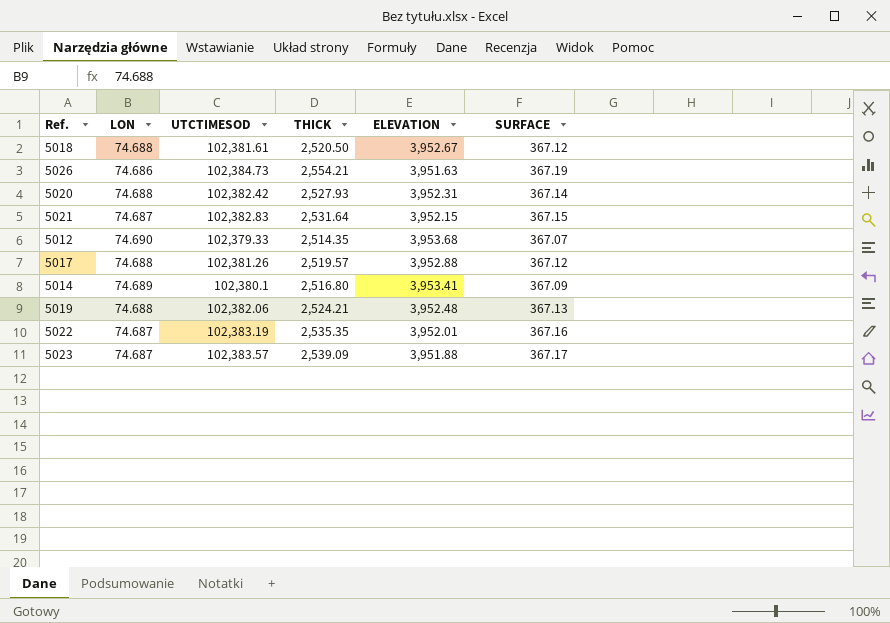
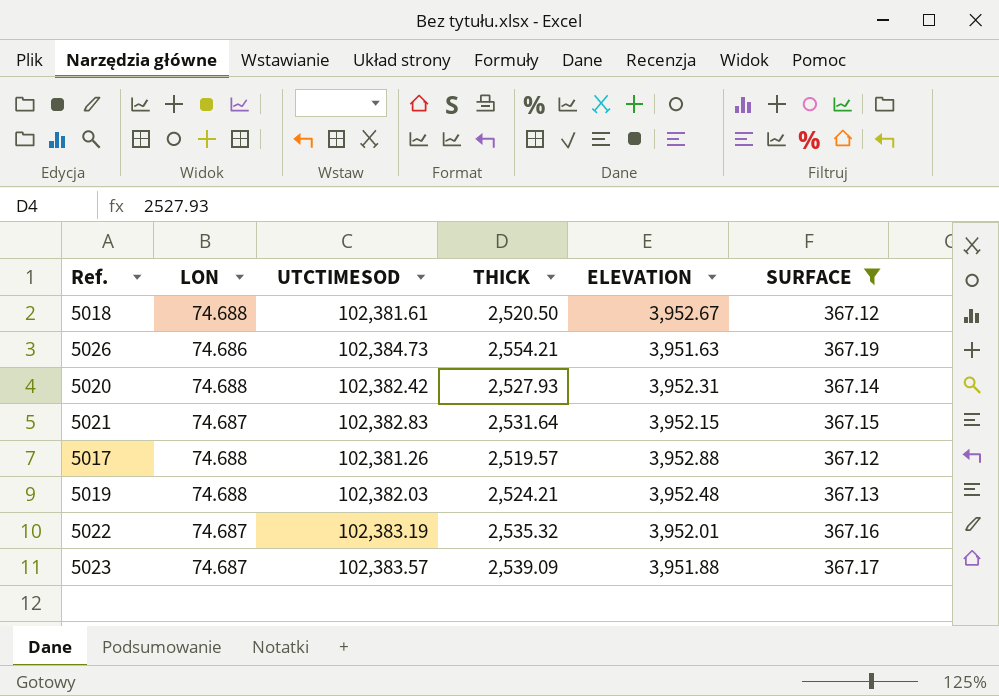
filter: none -> SURFACE >= 367.12
5019 | UTCTIMESOD: 102,382.06 -> 102,382.03
5022 | THICK: 2,535.35 -> 2,535.32

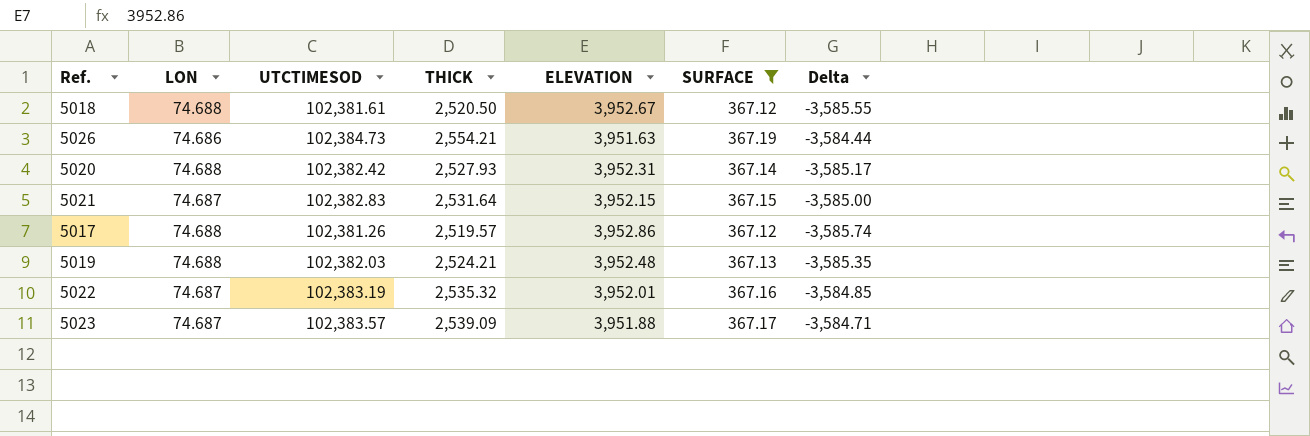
column Delta | formula: none -> [SURFACE] - [ELEVATION]
5017 | ELEVATION: 3,952.88 -> 3,952.86

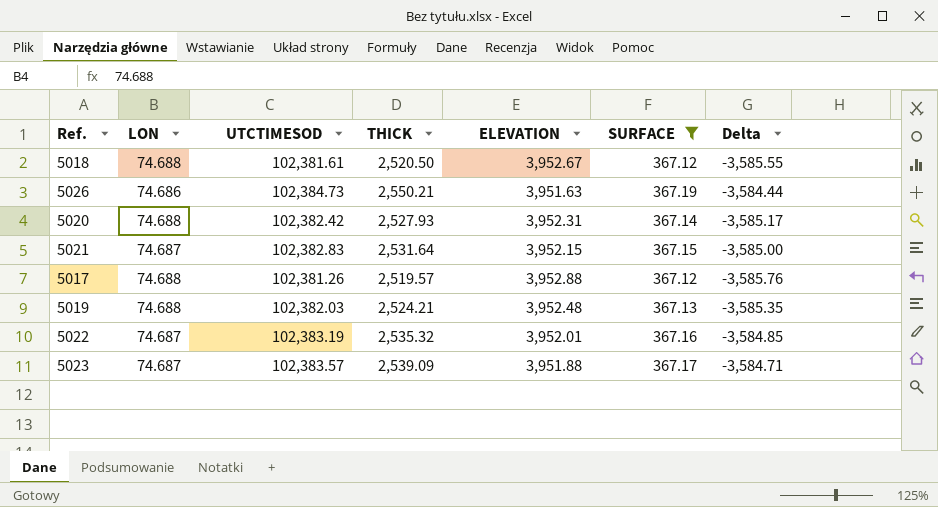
5026 | THICK: 2,554.21 -> 2,550.21
5017 | ELEVATION: 3,952.86 -> 3,952.88
5017 | Delta: -3,585.74 -> -3,585.76

